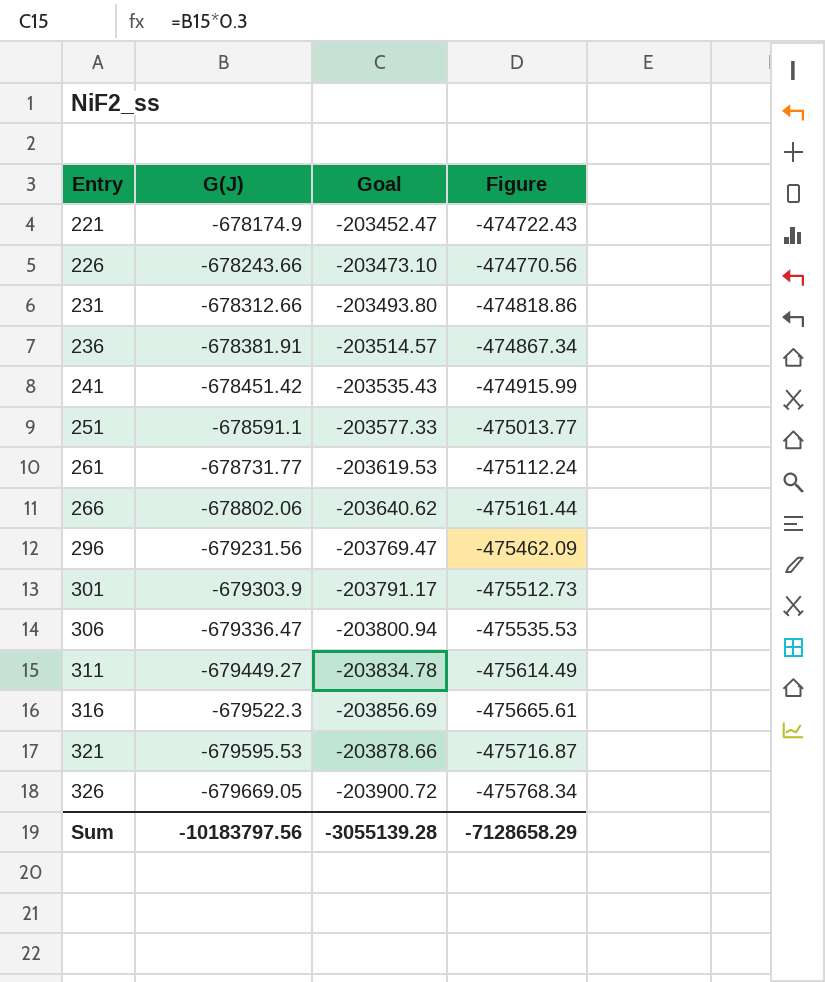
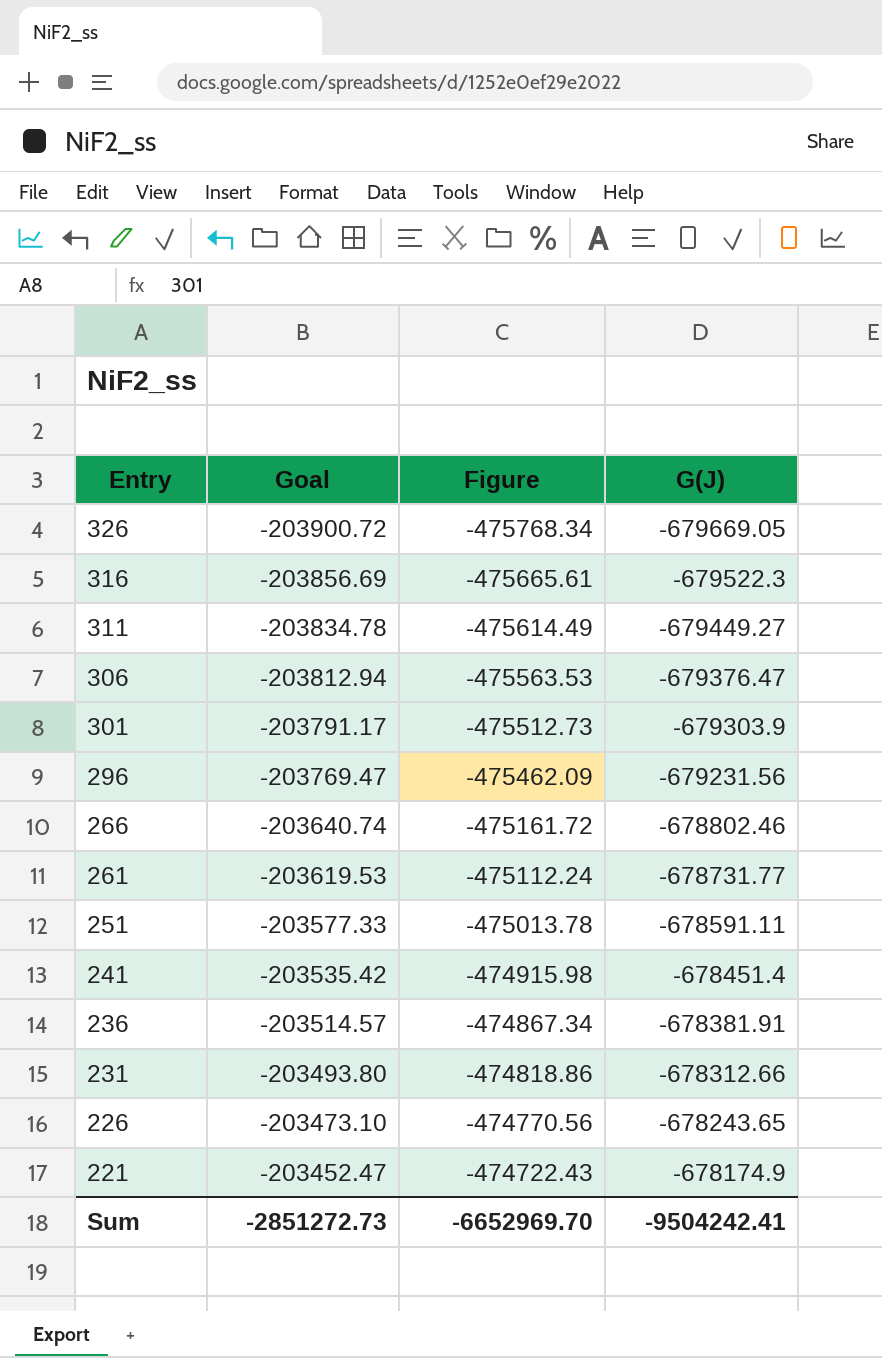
row order: Entry ascending -> Entry descending
column G(J) | position: 2 -> 4
row 321: -679595.53 | -203878.66 | -475716.87 -> none
306 | Goal: -203800.94 -> -203812.94
306 | Figure: -475535.53 -> -475563.53
306 | G(J): -679336.47 -> -679376.47
266 | Goal: -203640.62 -> -203640.74
266 | Figure: -475161.44 -> -475161.72
266 | G(J): -678802.06 -> -678802.46
251 | Figure: -475013.77 -> -475013.78
251 | G(J): -678591.1 -> -678591.11
241 | Goal: -203535.43 -> -203535.42
241 | Figure: -474915.99 -> -474915.98
241 | G(J): -678451.42 -> -678451.4
226 | G(J): -678243.66 -> -678243.65
Sum | Goal: -3055139.28 -> -2851272.73
Sum | Figure: -7128658.29 -> -6652969.70
Sum | G(J): -10183797.56 -> -9504242.41

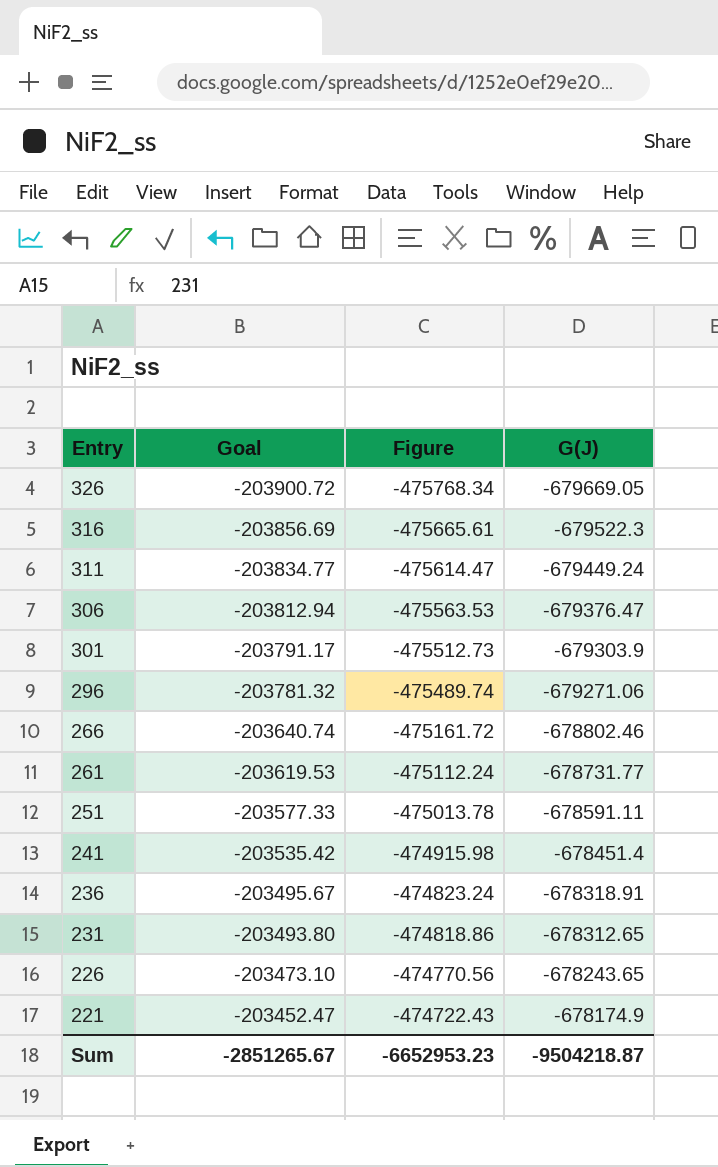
311 | Goal: -203834.78 -> -203834.77
311 | Figure: -475614.49 -> -475614.47
311 | G(J): -679449.27 -> -679449.24
296 | Goal: -203769.47 -> -203781.32
296 | Figure: -475462.09 -> -475489.74
296 | G(J): -679231.56 -> -679271.06
236 | Goal: -203514.57 -> -203495.67
236 | Figure: -474867.34 -> -474823.24
236 | G(J): -678381.91 -> -678318.91
231 | G(J): -678312.66 -> -678312.65
Sum | Goal: -2851272.73 -> -2851265.67
Sum | Figure: -6652969.70 -> -6652953.23
Sum | G(J): -9504242.41 -> -9504218.87

